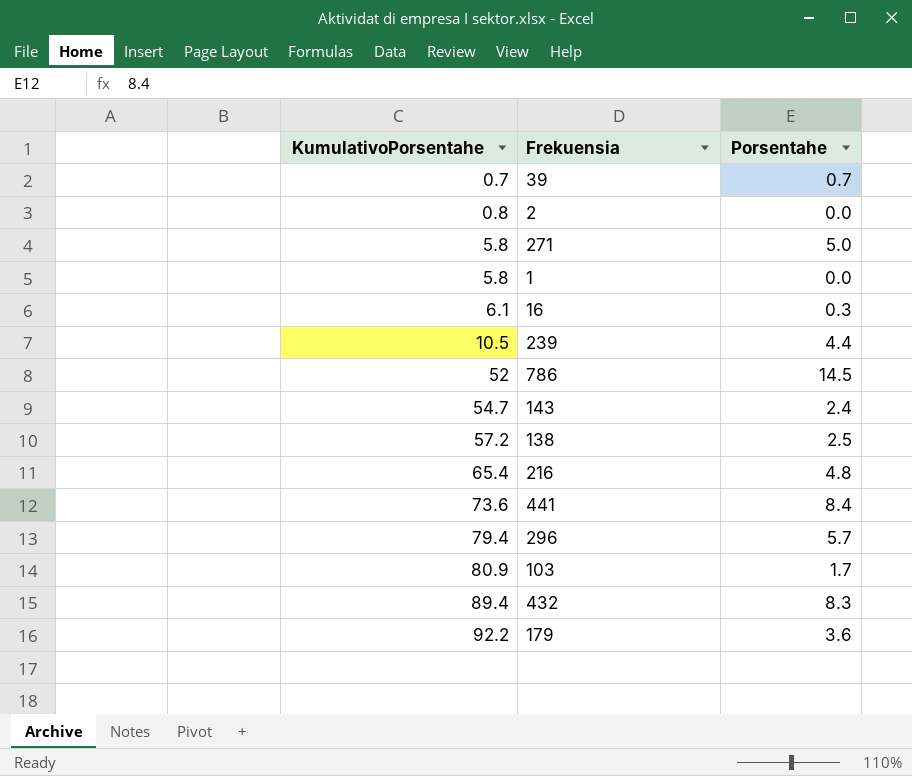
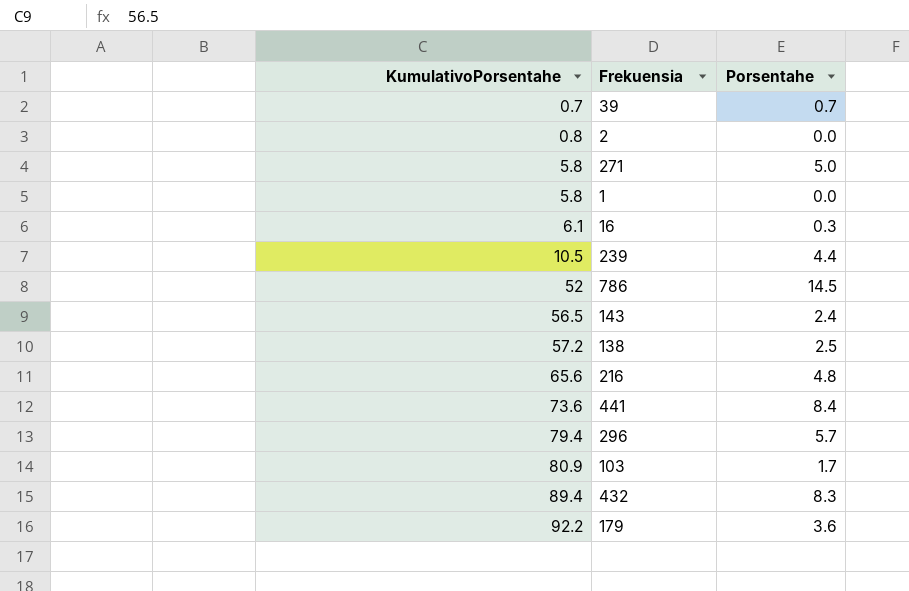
143 | KumulativoPorsentahe: 54.7 -> 56.5
216 | KumulativoPorsentahe: 65.4 -> 65.6

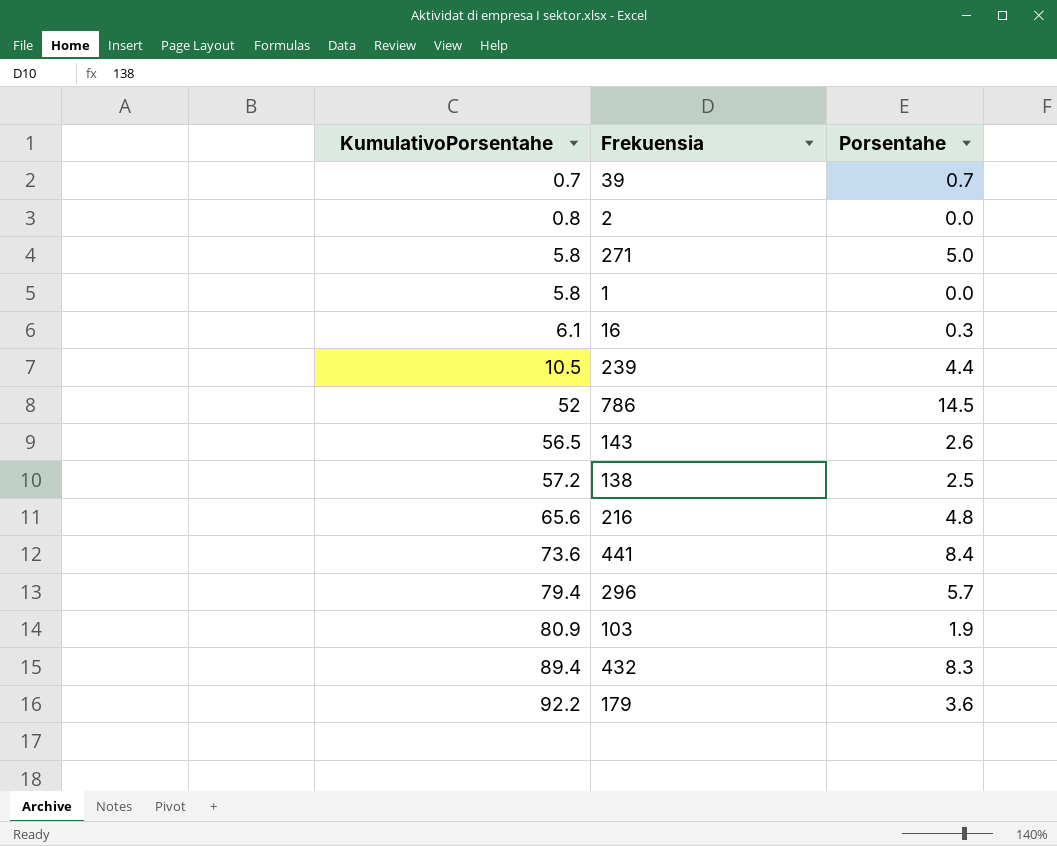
143 | Porsentahe: 2.4 -> 2.6
103 | Porsentahe: 1.7 -> 1.9

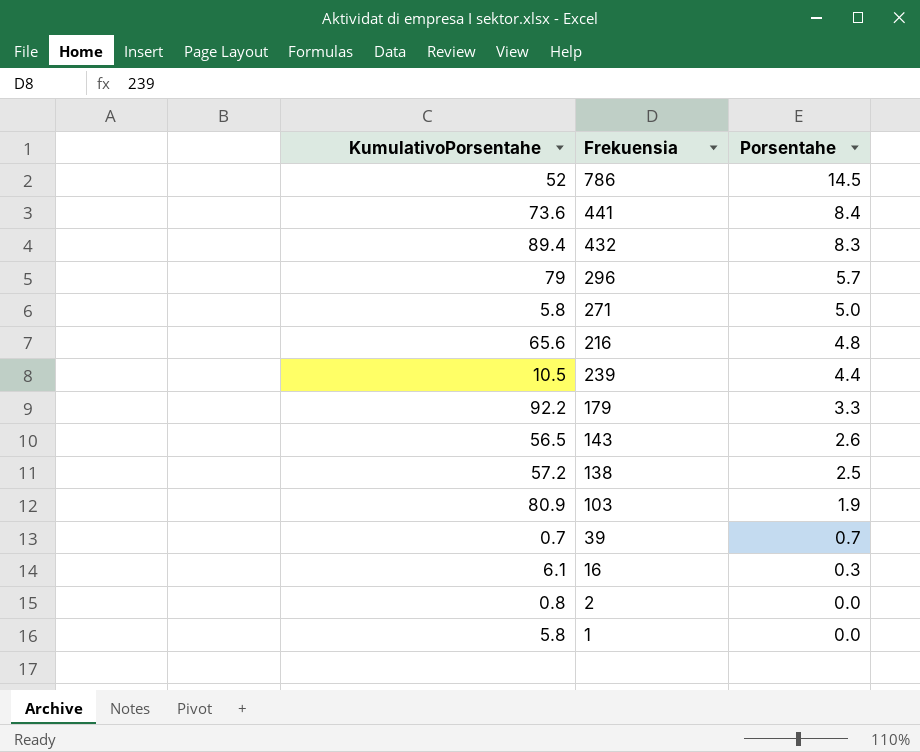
row order: KumulativoPorsentahe ascending -> Porsentahe descending
296 | KumulativoPorsentahe: 79.4 -> 79
179 | Porsentahe: 3.6 -> 3.3

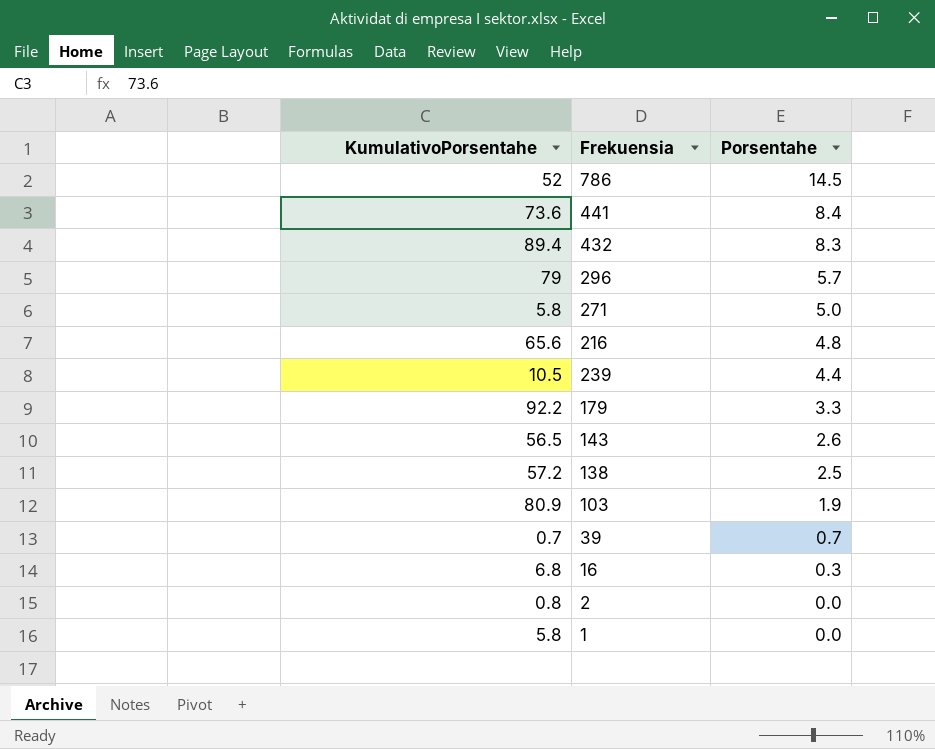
16 | KumulativoPorsentahe: 6.1 -> 6.8

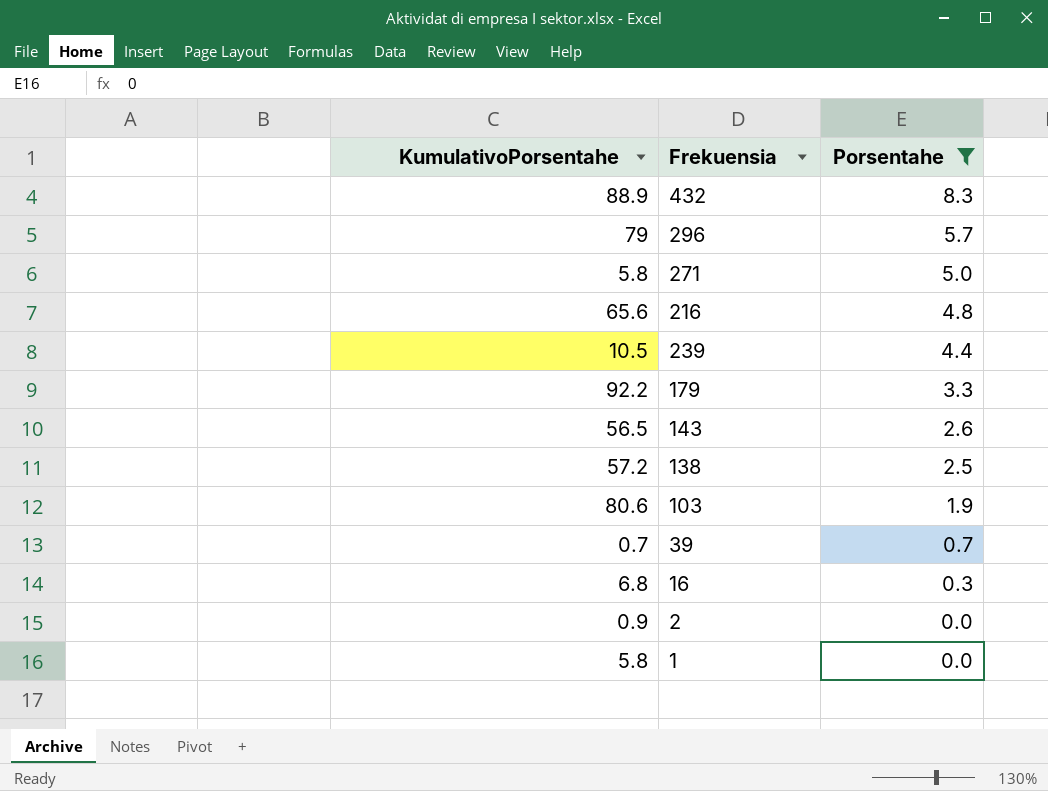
filter: none -> Porsentahe <= 8.3
432 | KumulativoPorsentahe: 89.4 -> 88.9
103 | KumulativoPorsentahe: 80.9 -> 80.6
2 | KumulativoPorsentahe: 0.8 -> 0.9

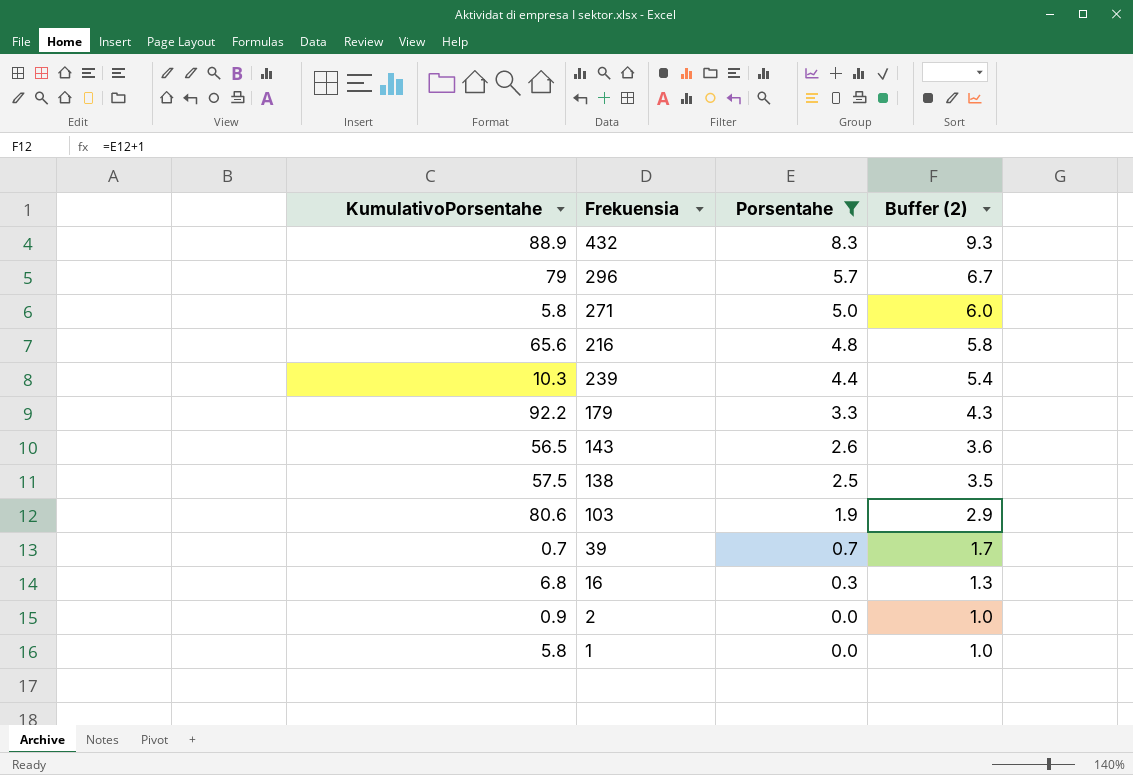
column Buffer (2) | formula: none -> [Porsentahe] + 1
239 | KumulativoPorsentahe: 10.5 -> 10.3
138 | KumulativoPorsentahe: 57.2 -> 57.5

